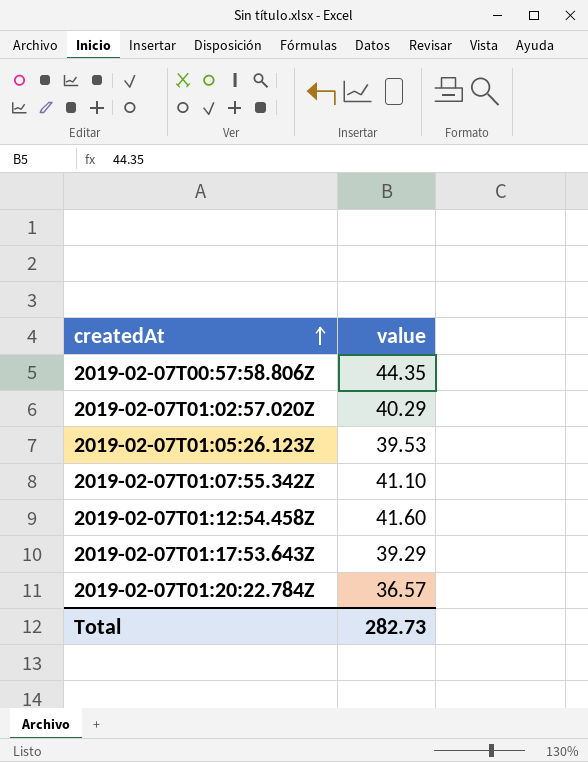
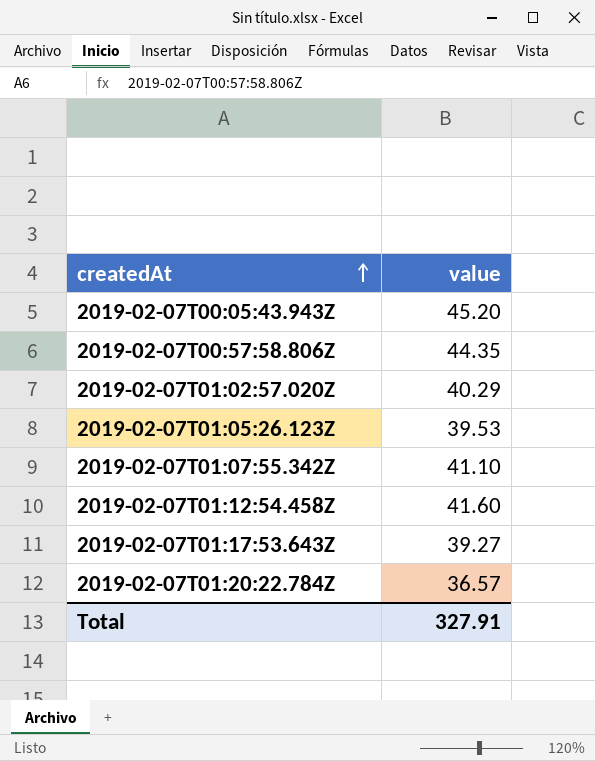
row 2019-02-07T00:05:43.943Z: none -> 45.20
2019-02-07T01:17:53.643Z | value: 39.29 -> 39.27
Total | value: 282.73 -> 327.91

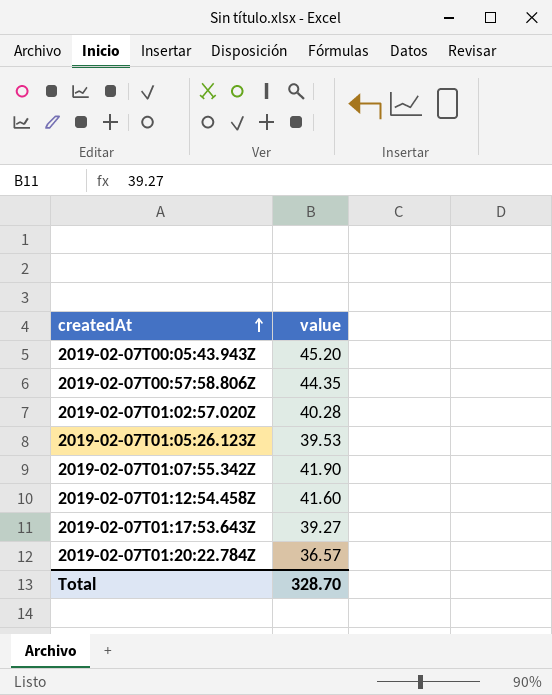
2019-02-07T01:02:57.020Z | value: 40.29 -> 40.28
2019-02-07T01:07:55.342Z | value: 41.10 -> 41.90
Total | value: 327.91 -> 328.70

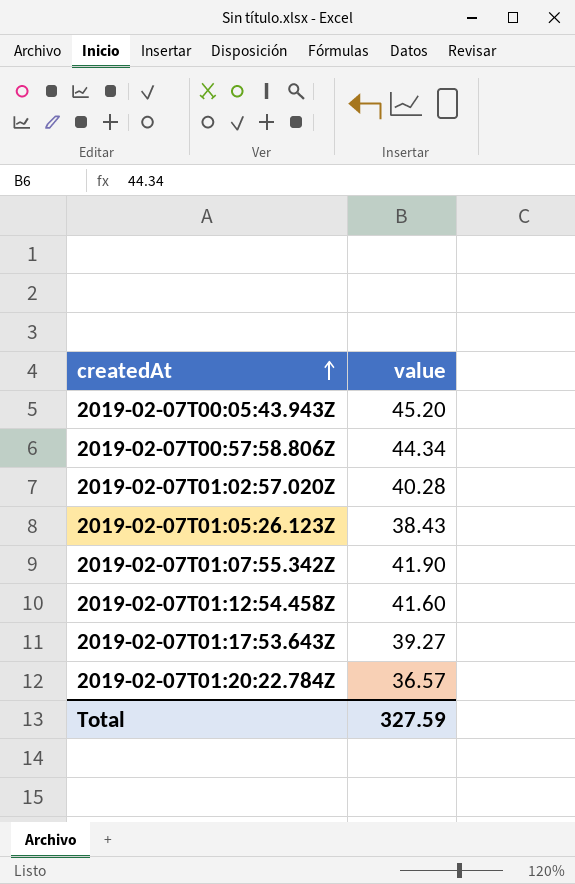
2019-02-07T00:57:58.806Z | value: 44.35 -> 44.34
2019-02-07T01:05:26.123Z | value: 39.53 -> 38.43
Total | value: 328.70 -> 327.59

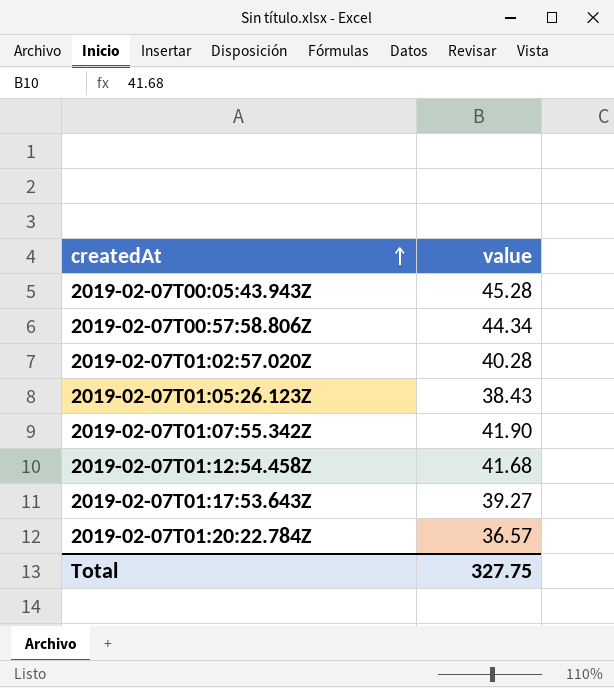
2019-02-07T00:05:43.943Z | value: 45.20 -> 45.28
2019-02-07T01:12:54.458Z | value: 41.60 -> 41.68
Total | value: 327.59 -> 327.75

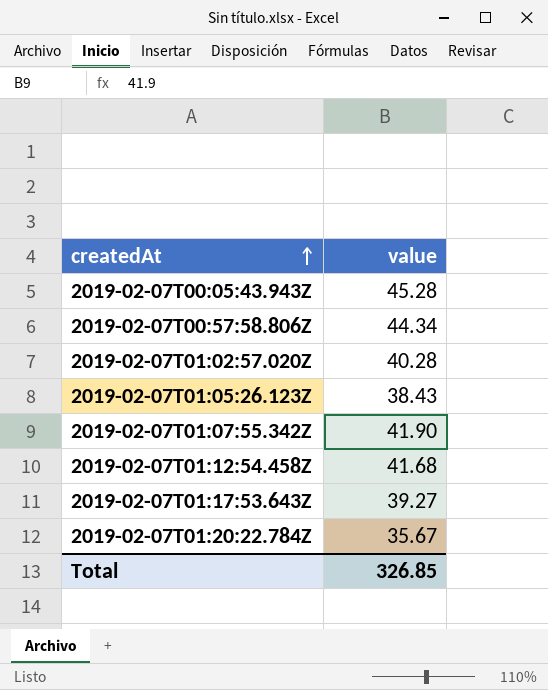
2019-02-07T01:20:22.784Z | value: 36.57 -> 35.67
Total | value: 327.75 -> 326.85

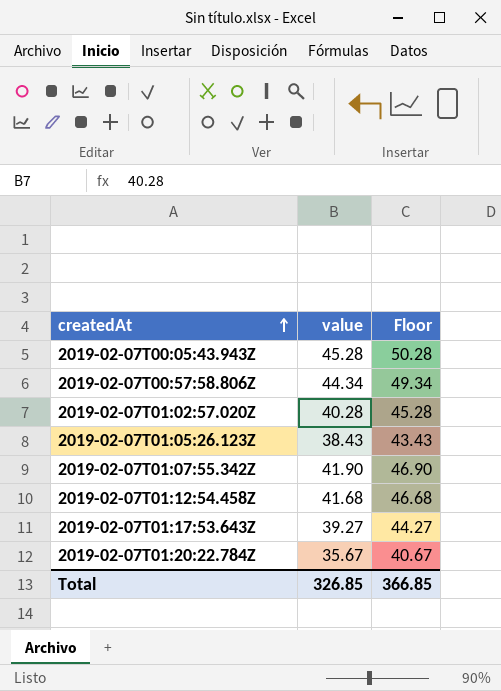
column Floor | formula: none -> [value] + 5

